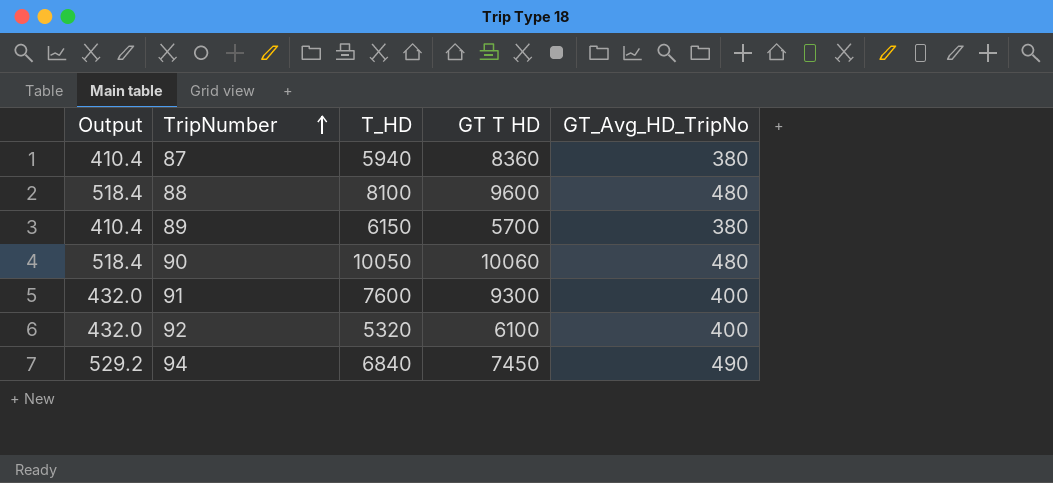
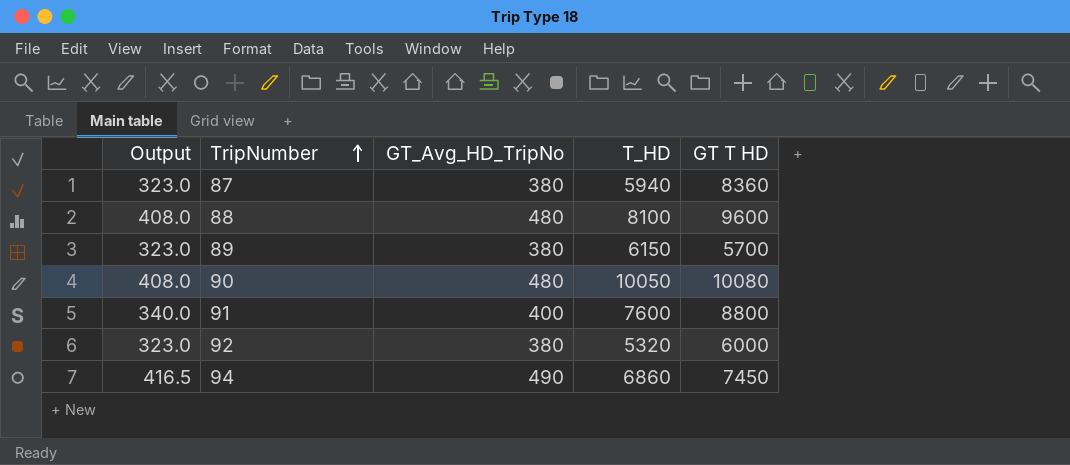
column Output | formula: [GT_Avg_HD_TripNo] * 1.08 -> [GT_Avg_HD_TripNo] * 0.85
column GT_Avg_HD_TripNo | position: 5 -> 3
90 | GT T HD: 10060 -> 10080
91 | GT T HD: 9300 -> 8800
92 | GT_Avg_HD_TripNo: 400 -> 380
92 | GT T HD: 6100 -> 6000
94 | T_HD: 6840 -> 6860

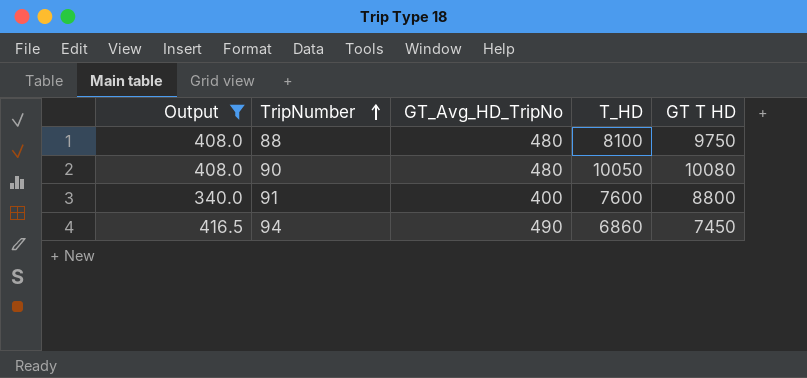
filter: none -> Output != 323.0
88 | GT T HD: 9600 -> 9750

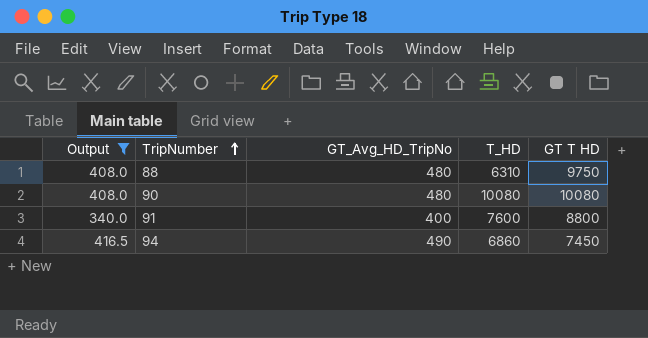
88 | T_HD: 8100 -> 6310
90 | T_HD: 10050 -> 10080

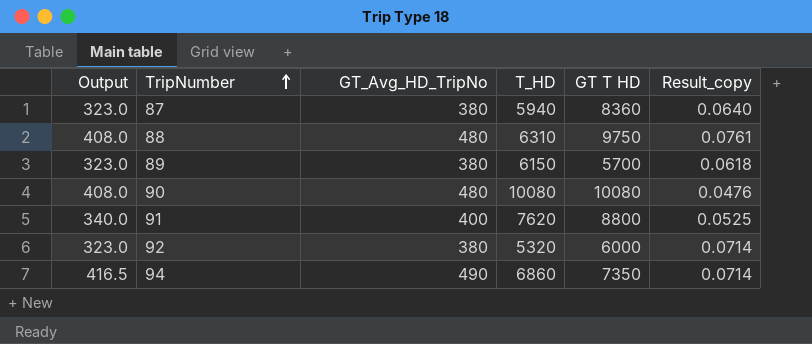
filter: Output != 323.0 -> none
column Result_copy | formula: none -> [GT_Avg_HD_TripNo] / [T_HD]
91 | T_HD: 7600 -> 7620
94 | GT T HD: 7450 -> 7350

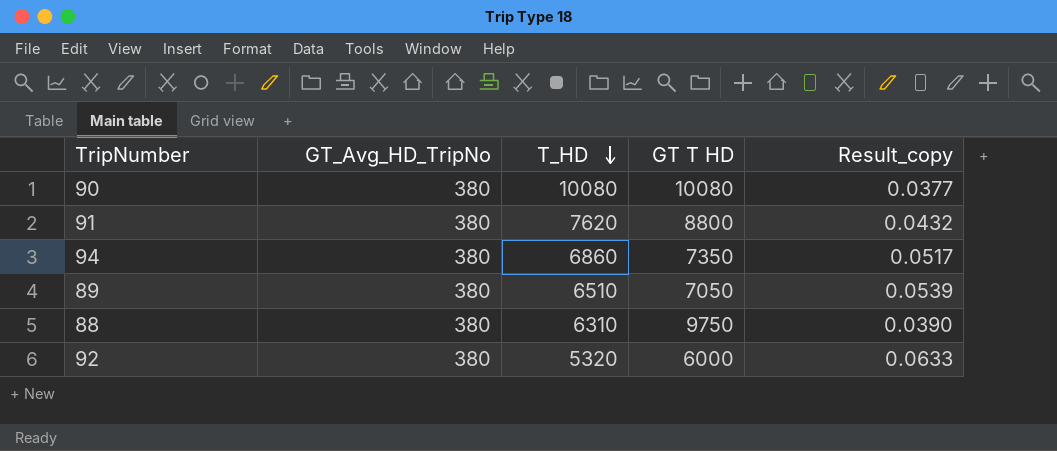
row order: TripNumber ascending -> T_HD descending
column Output | formula: [GT_Avg_HD_TripNo] * 0.85 -> none
column Result_copy | formula: [GT_Avg_HD_TripNo] / [T_HD] -> [GT_Avg_HD_TripNo] / [GT T HD]
row 87: 323.0 | 380 | 5940 | 8360 | 0.0640 -> none
90 | GT_Avg_HD_TripNo: 480 -> 380
91 | GT_Avg_HD_TripNo: 400 -> 380
94 | GT_Avg_HD_TripNo: 490 -> 380
89 | T_HD: 6150 -> 6510
89 | GT T HD: 5700 -> 7050
88 | GT_Avg_HD_TripNo: 480 -> 380

